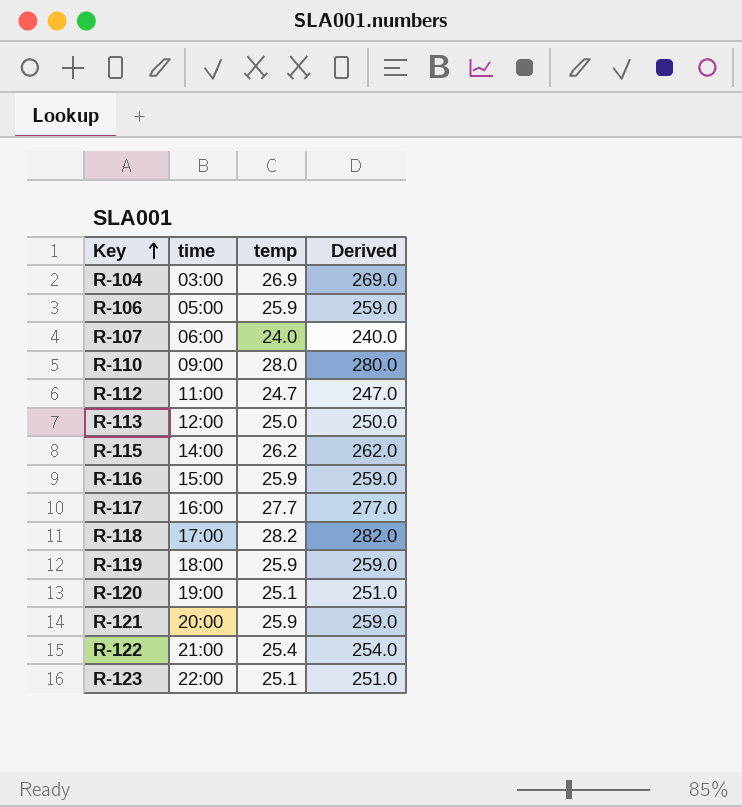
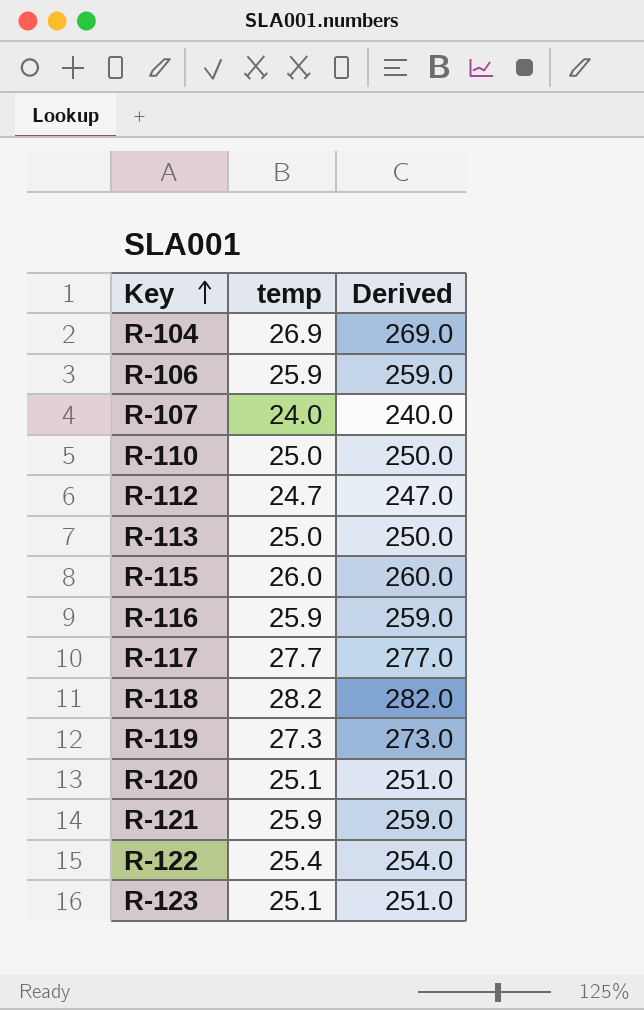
column time | position: 2 -> none
R-110 | temp: 28.0 -> 25.0
R-110 | Derived: 280.0 -> 250.0
R-115 | temp: 26.2 -> 26.0
R-115 | Derived: 262.0 -> 260.0
R-119 | temp: 25.9 -> 27.3
R-119 | Derived: 259.0 -> 273.0

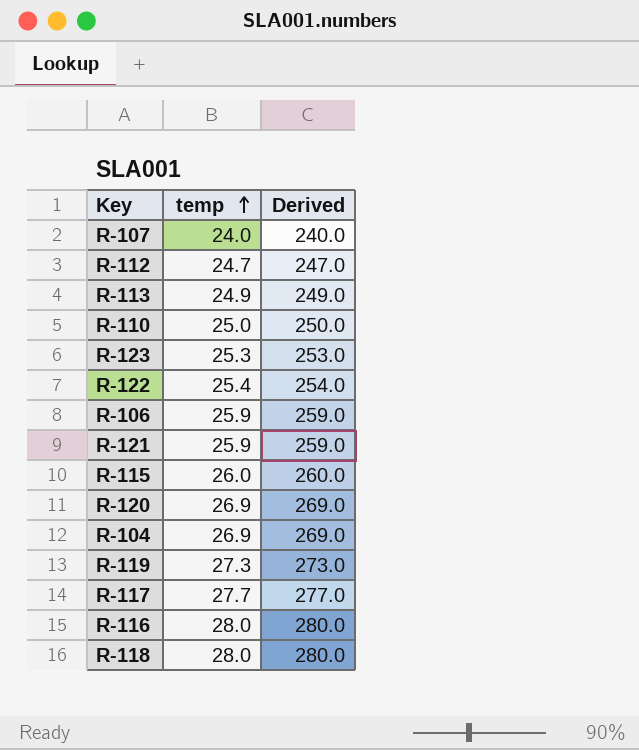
row order: Key ascending -> temp ascending
R-113 | temp: 25.0 -> 24.9
R-113 | Derived: 250.0 -> 249.0
R-123 | temp: 25.1 -> 25.3
R-123 | Derived: 251.0 -> 253.0
R-120 | temp: 25.1 -> 26.9
R-120 | Derived: 251.0 -> 269.0
R-116 | temp: 25.9 -> 28.0
R-116 | Derived: 259.0 -> 280.0
R-118 | temp: 28.2 -> 28.0
R-118 | Derived: 282.0 -> 280.0

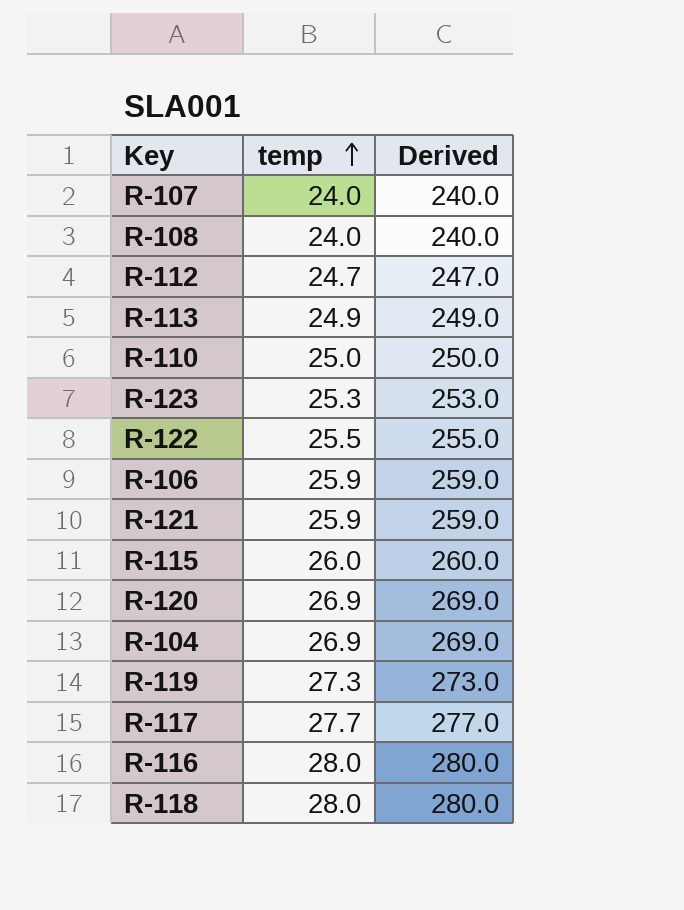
row R-108: none -> 24.0 | 240.0
R-122 | temp: 25.4 -> 25.5
R-122 | Derived: 254.0 -> 255.0

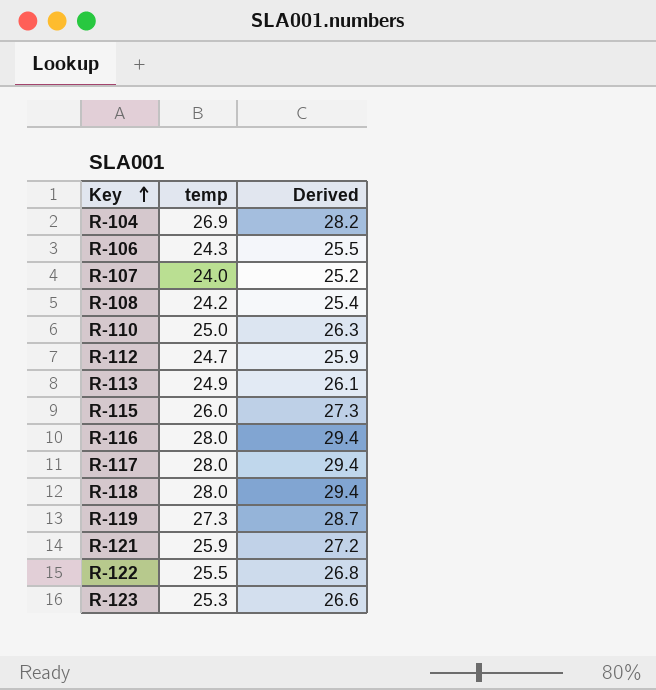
row order: temp ascending -> Key ascending
column Derived | formula: [temp] * 10 -> [temp] * 1.05
row R-120: 26.9 | 269.0 -> none
R-106 | temp: 25.9 -> 24.3
R-108 | temp: 24.0 -> 24.2
R-117 | temp: 27.7 -> 28.0

